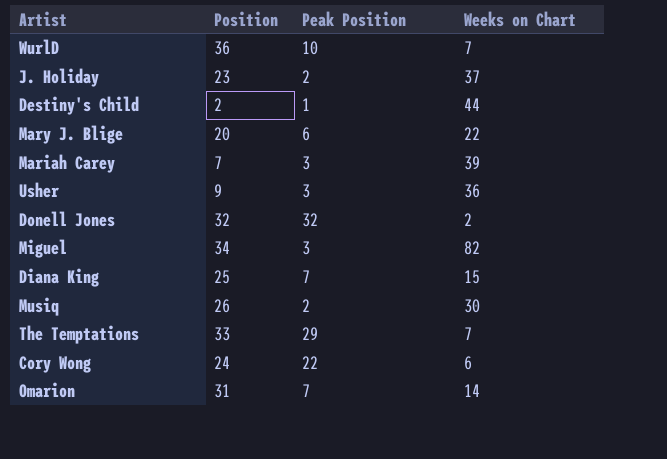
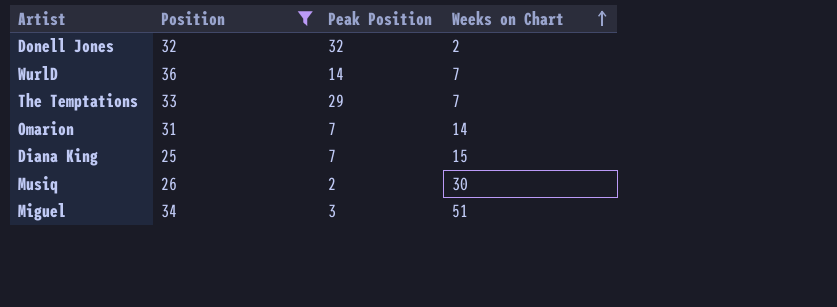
filter: none -> Position >= 25
row order: none -> Weeks on Chart ascending
WurlD | Peak Position: 10 -> 14
Miguel | Weeks on Chart: 82 -> 51

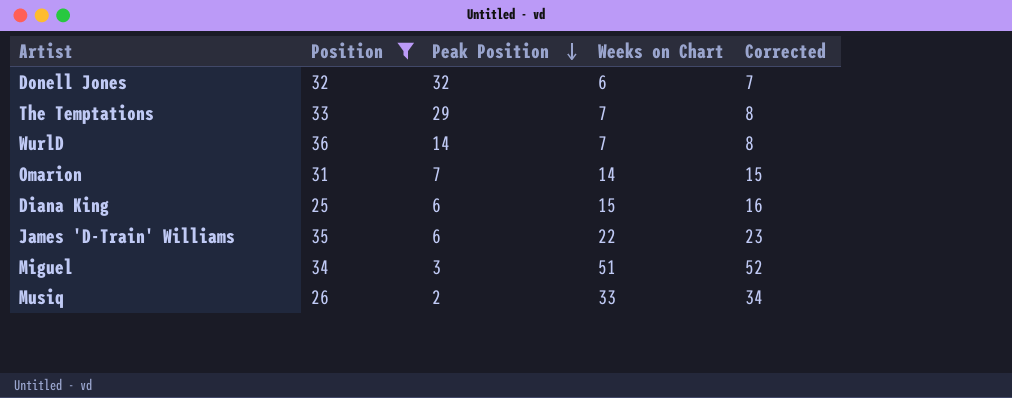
row order: Weeks on Chart ascending -> Peak Position descending
column Corrected | formula: none -> [Weeks on Chart] + 1
Donell Jones | Weeks on Chart: 2 -> 6
Diana King | Peak Position: 7 -> 6
row James 'D-Train' Williams: none -> 35 | 6 | 22 | 23
Musiq | Weeks on Chart: 30 -> 33

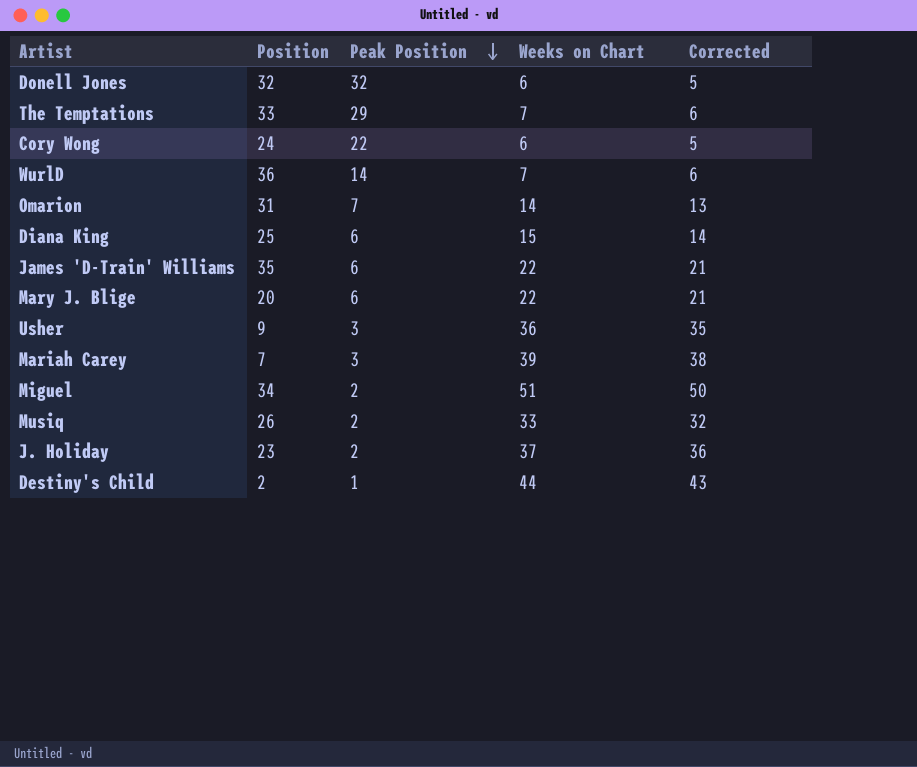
filter: Position >= 25 -> none
column Corrected | formula: [Weeks on Chart] + 1 -> [Weeks on Chart] - 1
Miguel | Peak Position: 3 -> 2

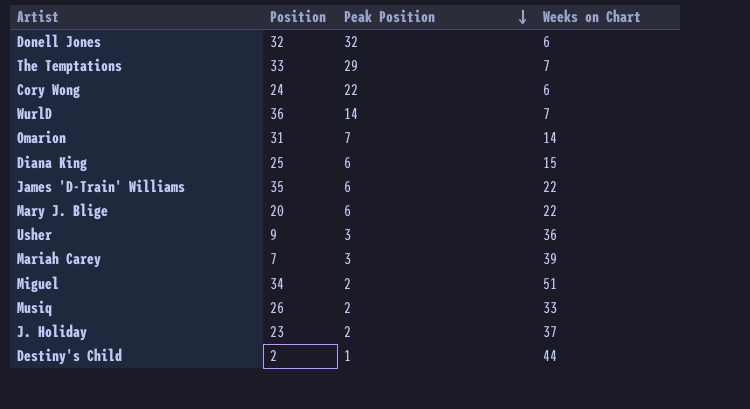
column Corrected | formula: [Weeks on Chart] - 1 -> none

